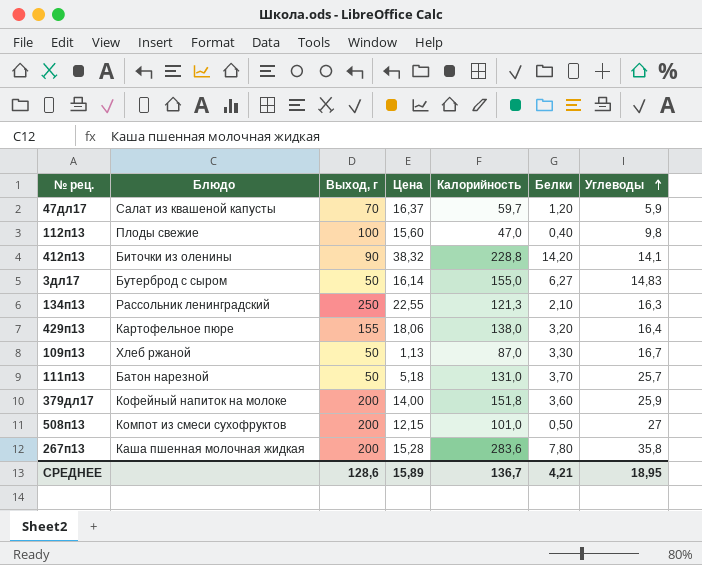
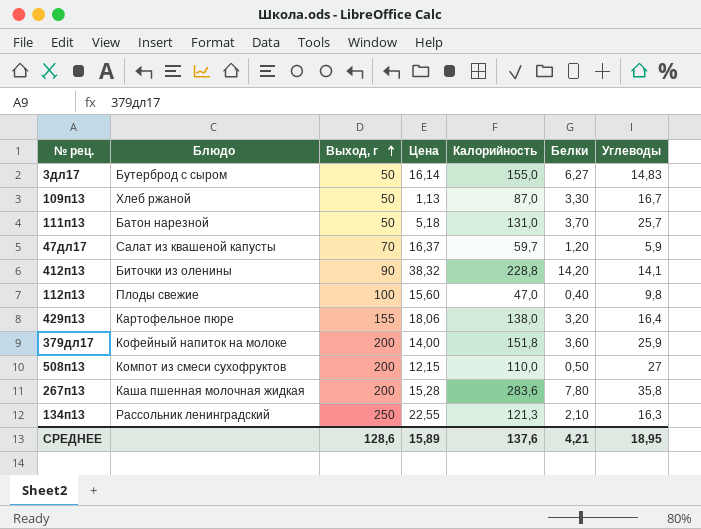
row order: Углеводы ascending -> Выход, г ascending
508п13 | Калорийность: 101,0 -> 110,0
СРЕДНЕЕ | Калорийность: 136,7 -> 137,6

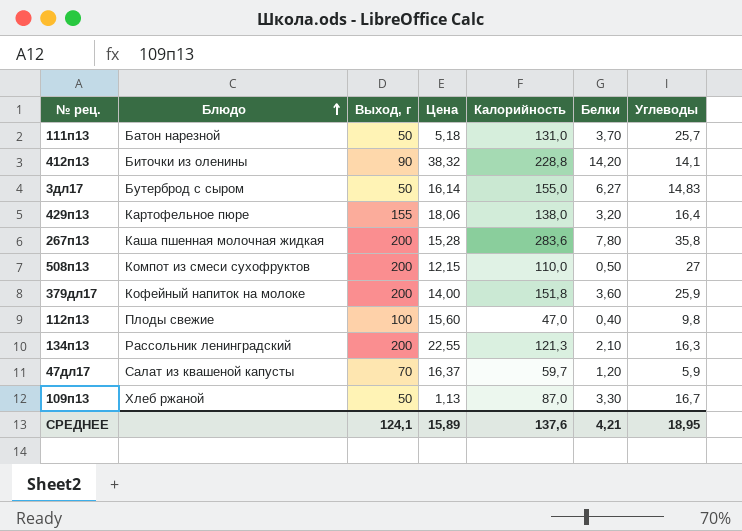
row order: Выход, г ascending -> Блюдо ascending
134п13 | Выход, г: 250 -> 200
СРЕДНЕЕ | Выход, г: 128,6 -> 124,1

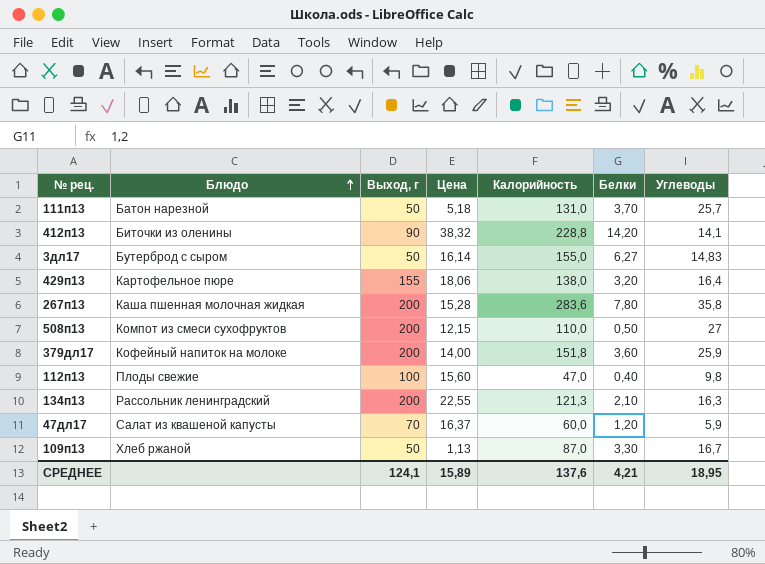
47дл17 | Калорийность: 59,7 -> 60,0

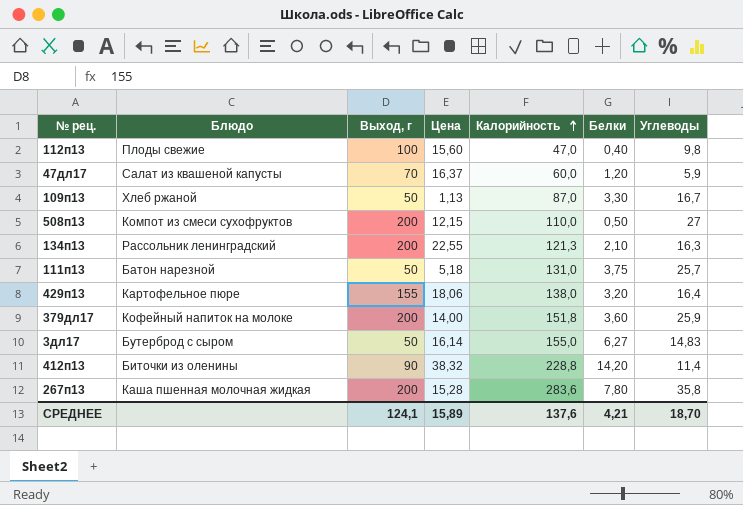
row order: Блюдо ascending -> Калорийность ascending
111п13 | Белки: 3,70 -> 3,75
412п13 | Углеводы: 14,1 -> 11,4
СРЕДНЕЕ | Углеводы: 18,95 -> 18,70

